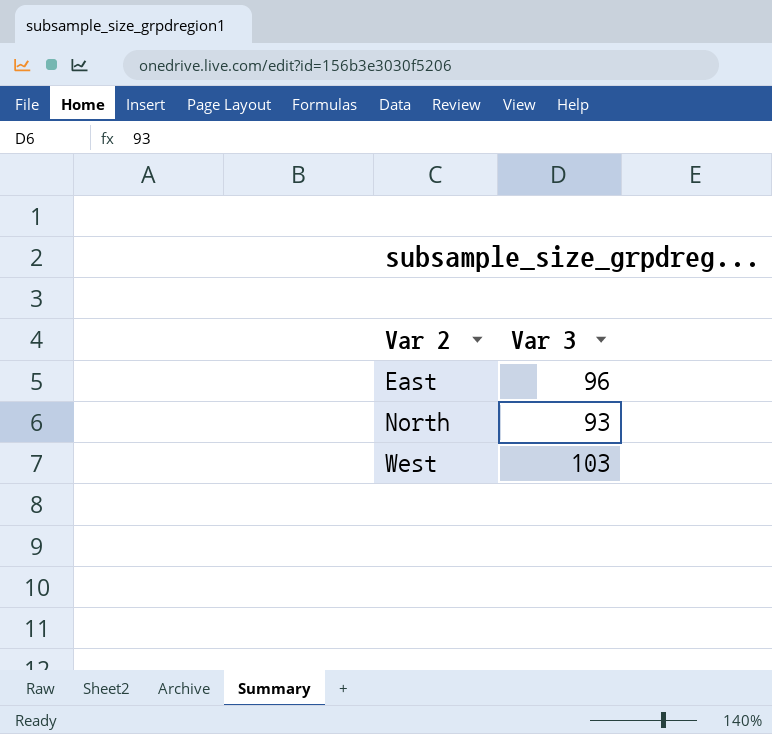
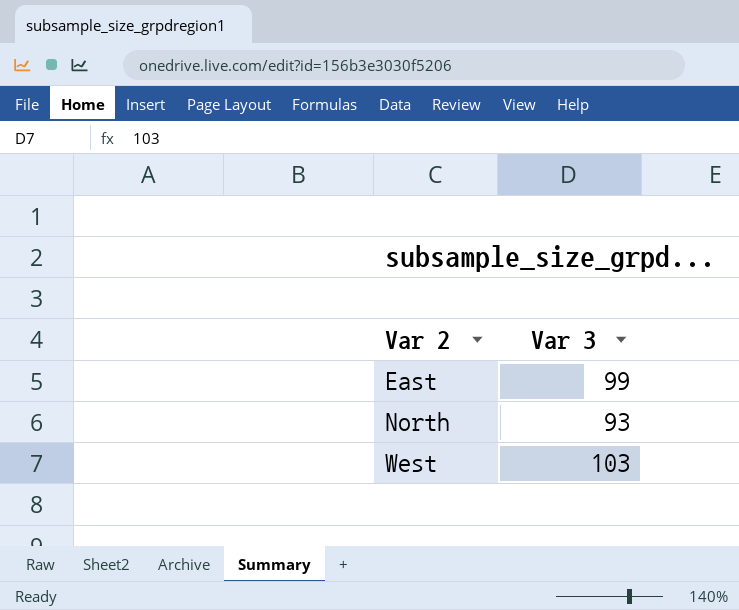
East | Var 3: 96 -> 99

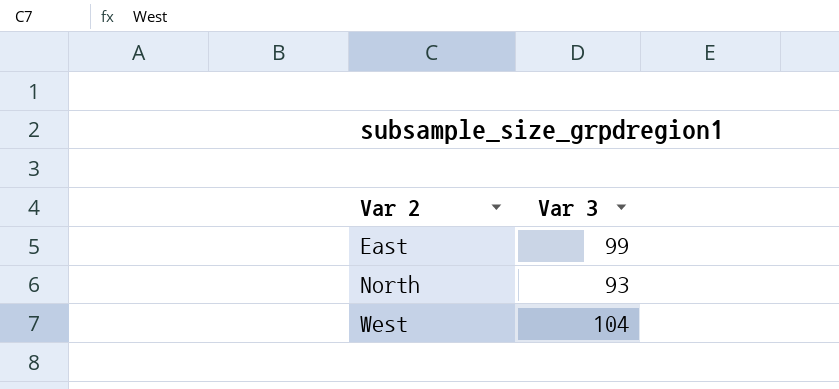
West | Var 3: 103 -> 104

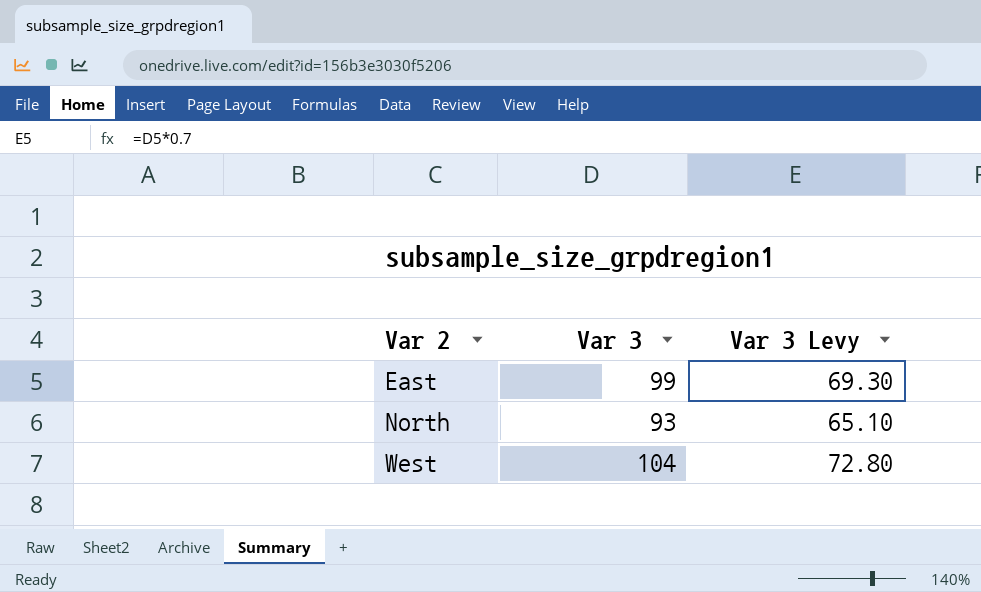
column Var 3 Levy | formula: none -> [Var 3] * 0.7

